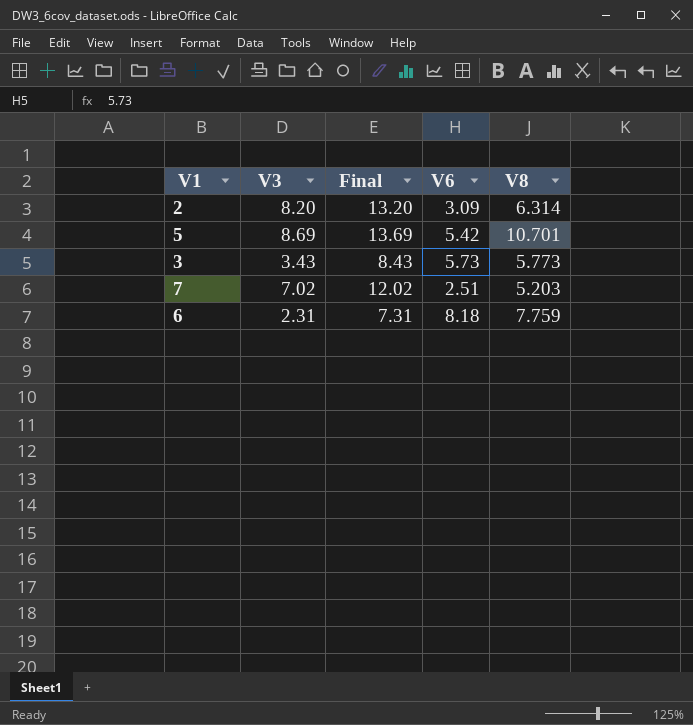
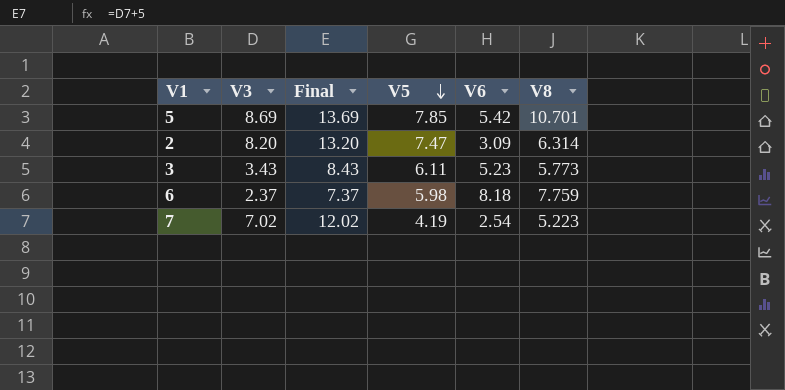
row order: none -> V5 descending
column V5 | position: none -> 4
3 | V6: 5.73 -> 5.23
6 | V3: 2.31 -> 2.37
6 | Final: 7.31 -> 7.37
7 | V6: 2.51 -> 2.54
7 | V8: 5.203 -> 5.223

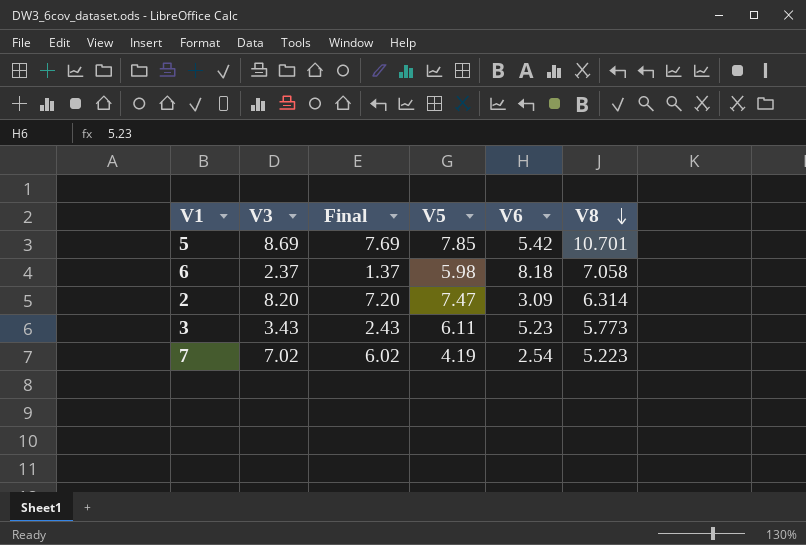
row order: V5 descending -> V8 descending
column Final | formula: [V3] + 5 -> [V3] - 1
6 | V8: 7.759 -> 7.058

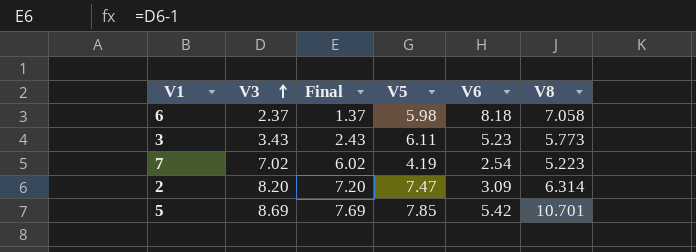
row order: V8 descending -> V3 ascending

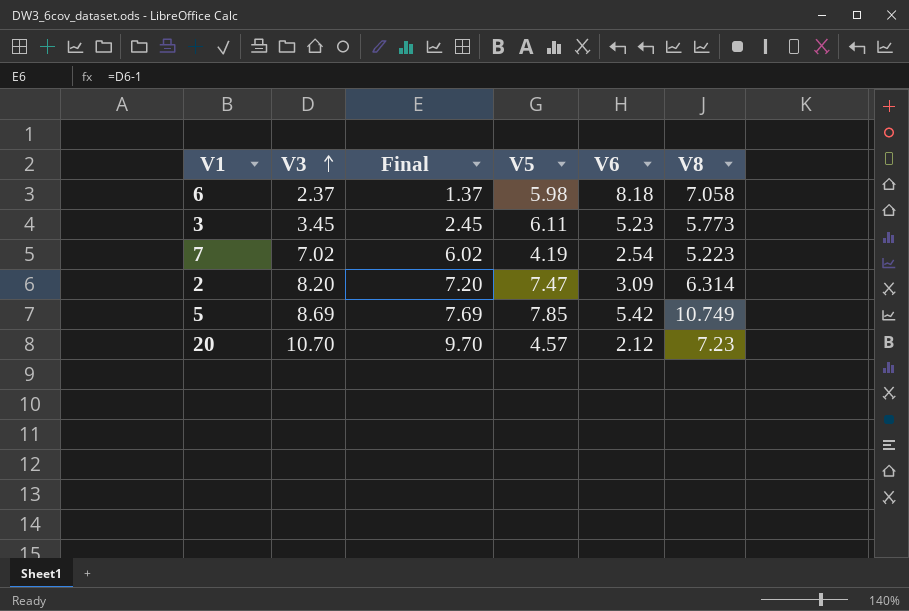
3 | V3: 3.43 -> 3.45
3 | Final: 2.43 -> 2.45
5 | V8: 10.701 -> 10.749
row 20: none -> 10.70 | 9.70 | 4.57 | 2.12 | 7.23

